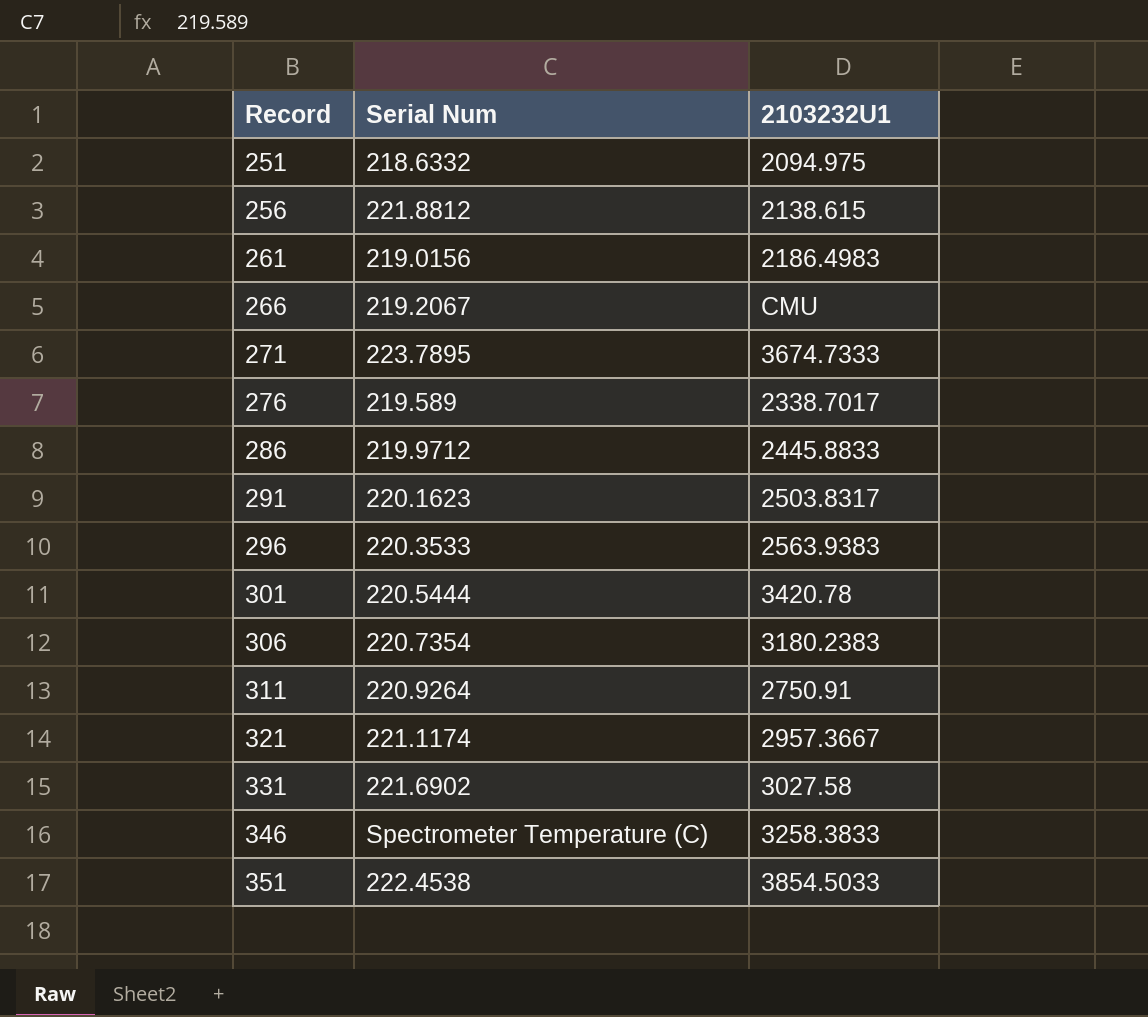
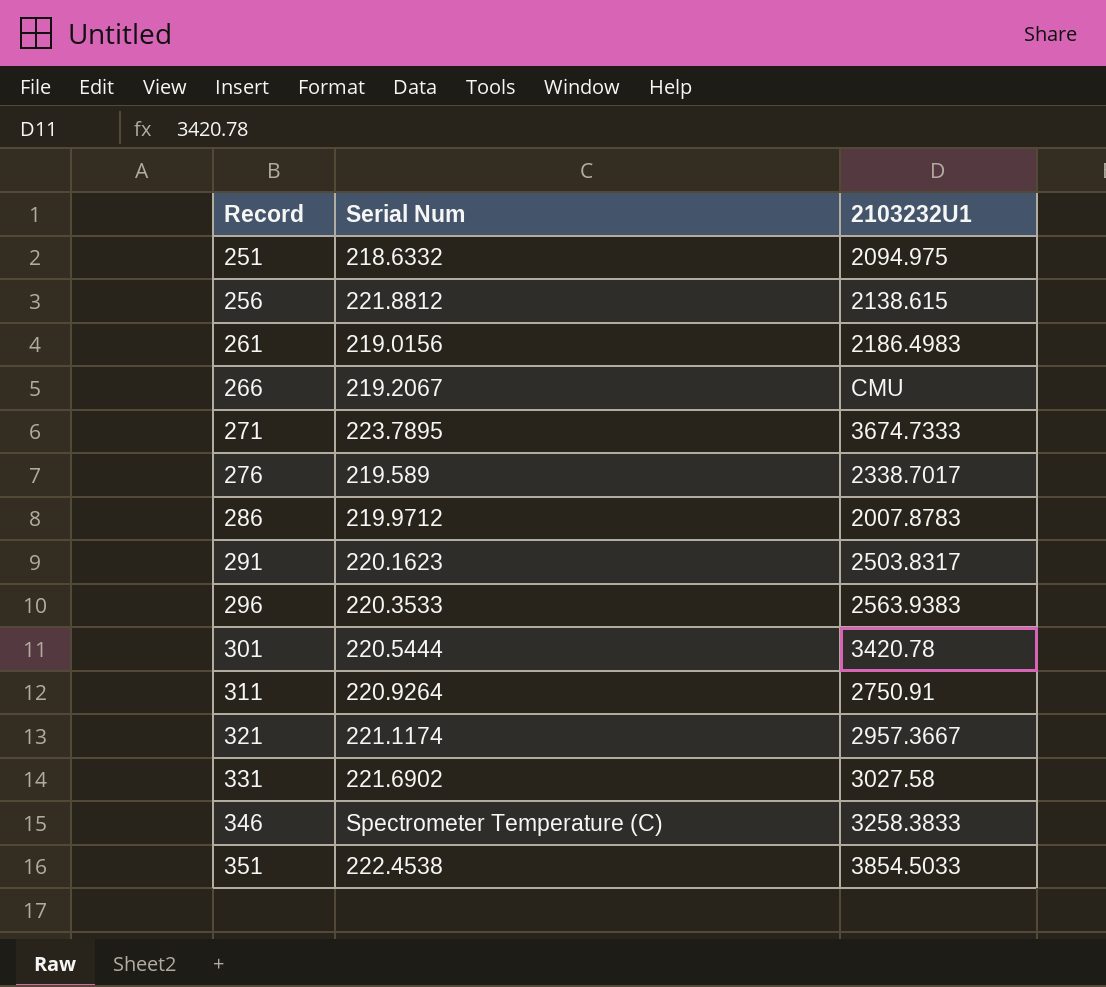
row 306: 220.7354 | 3180.2383 -> none
286 | 2103232U1: 2445.8833 -> 2007.8783

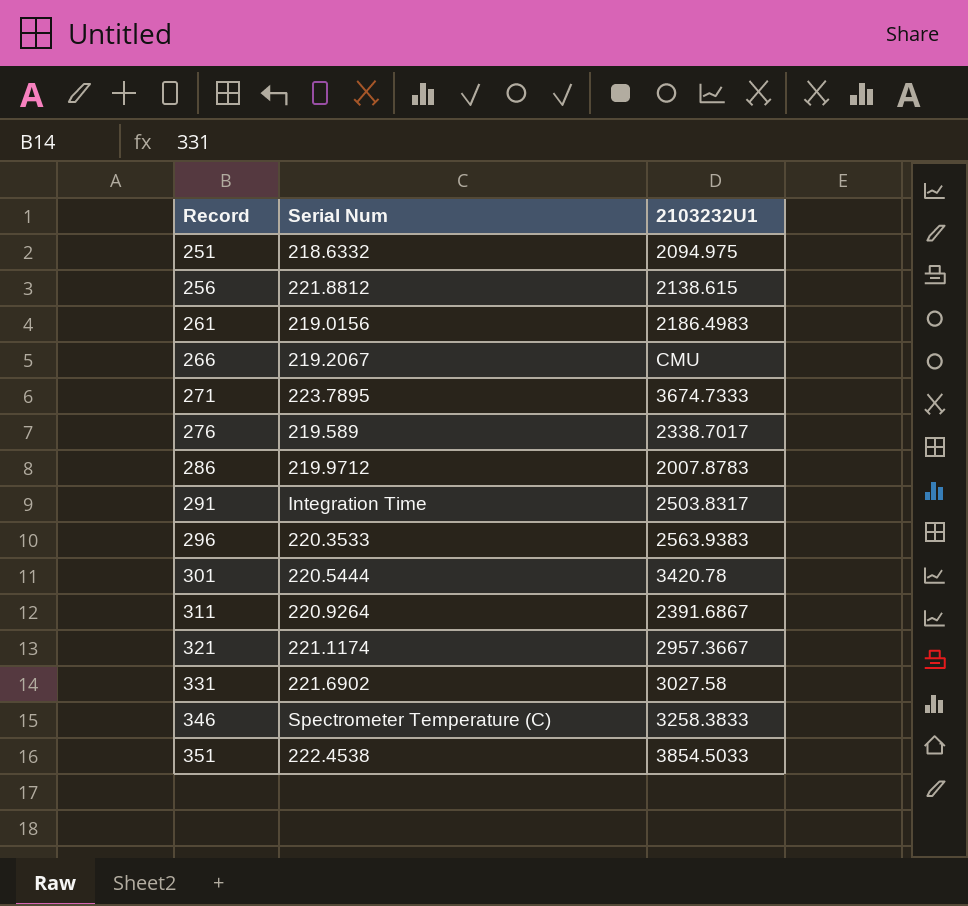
291 | Serial Num: 220.1623 -> Integration Time
311 | 2103232U1: 2750.91 -> 2391.6867

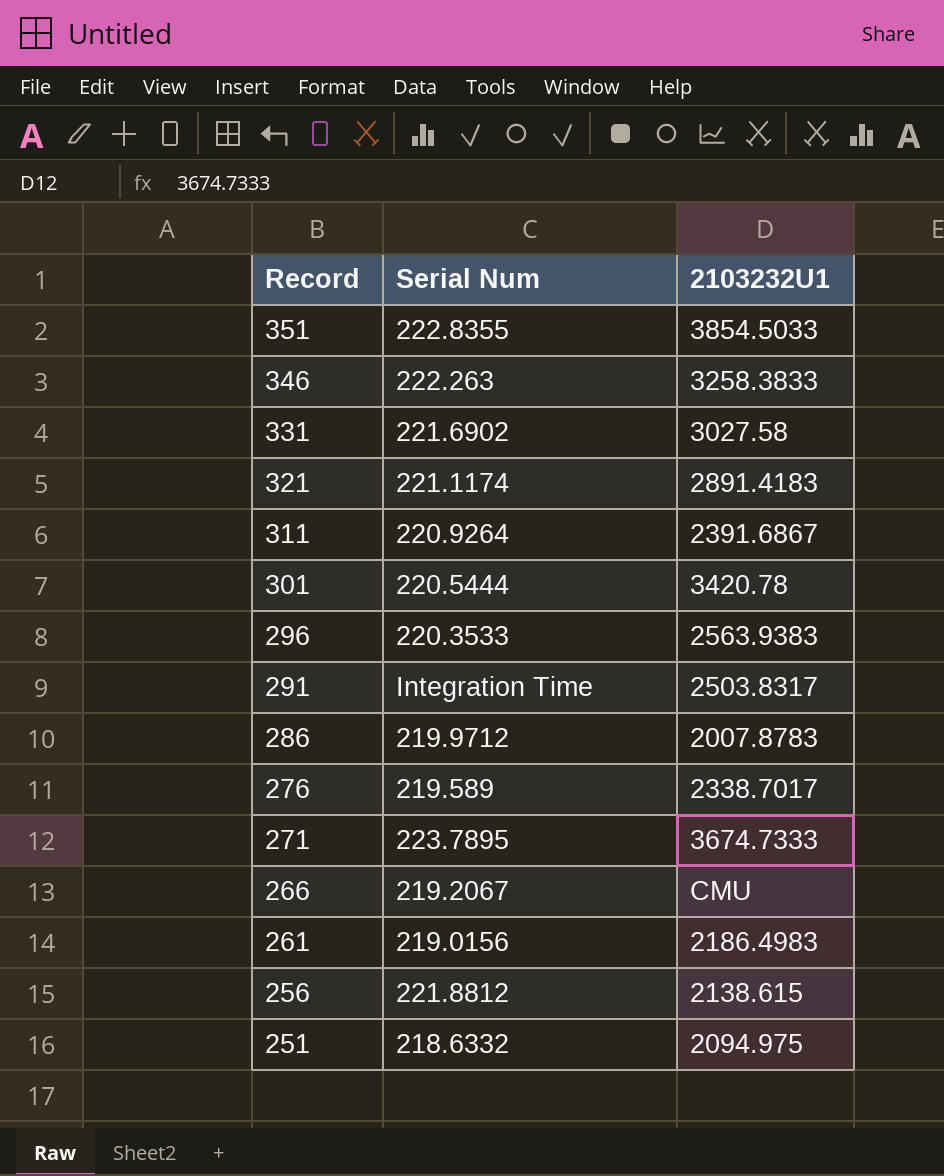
row order: Record ascending -> Record descending
351 | Serial Num: 222.4538 -> 222.8355
346 | Serial Num: Spectrometer Temperature (C) -> 222.263
321 | 2103232U1: 2957.3667 -> 2891.4183

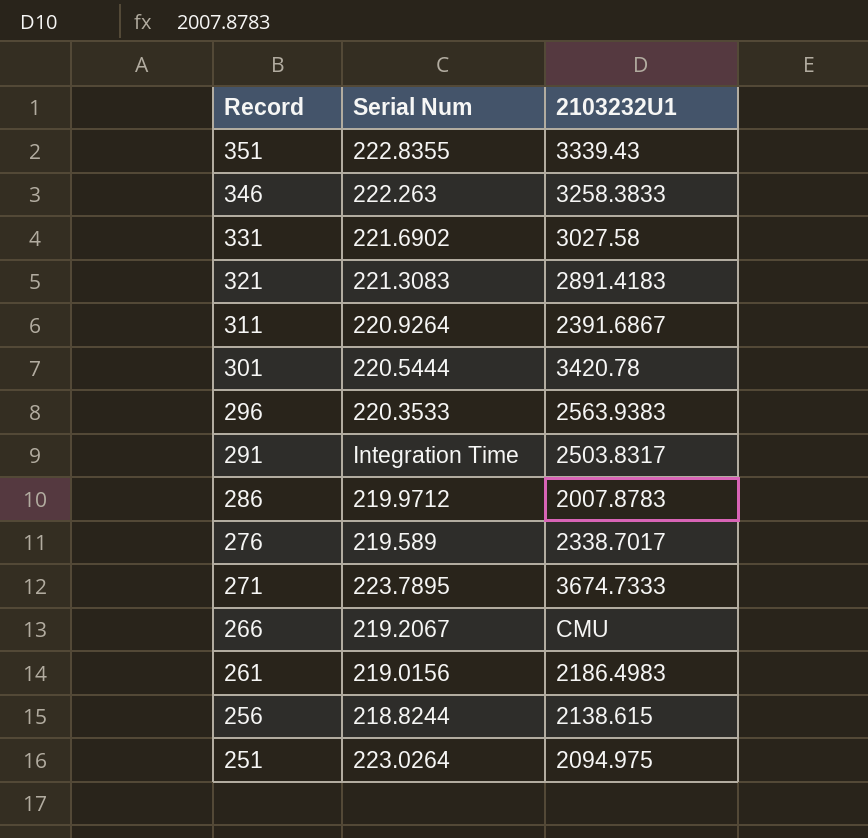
351 | 2103232U1: 3854.5033 -> 3339.43
321 | Serial Num: 221.1174 -> 221.3083
256 | Serial Num: 221.8812 -> 218.8244
251 | Serial Num: 218.6332 -> 223.0264

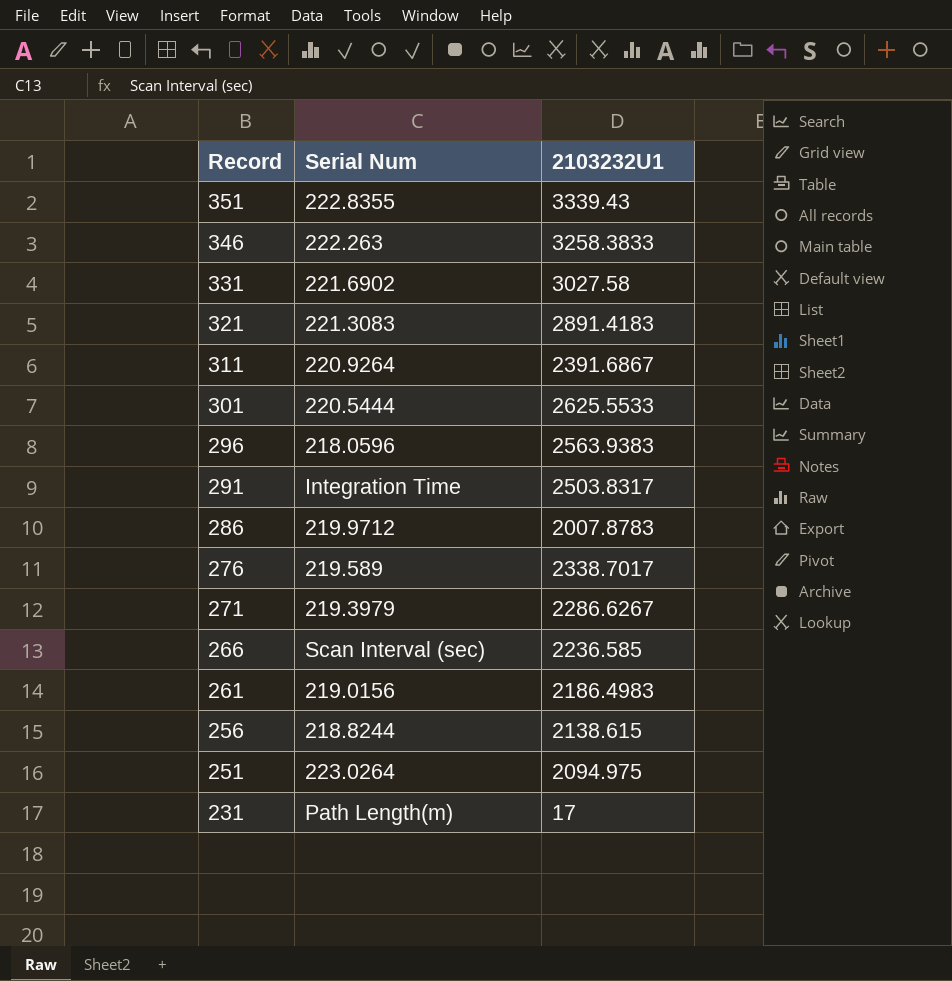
301 | 2103232U1: 3420.78 -> 2625.5533
296 | Serial Num: 220.3533 -> 218.0596
271 | Serial Num: 223.7895 -> 219.3979
271 | 2103232U1: 3674.7333 -> 2286.6267
266 | Serial Num: 219.2067 -> Scan Interval (sec)
266 | 2103232U1: CMU -> 2236.585
row 231: none -> Path Length(m) | 17

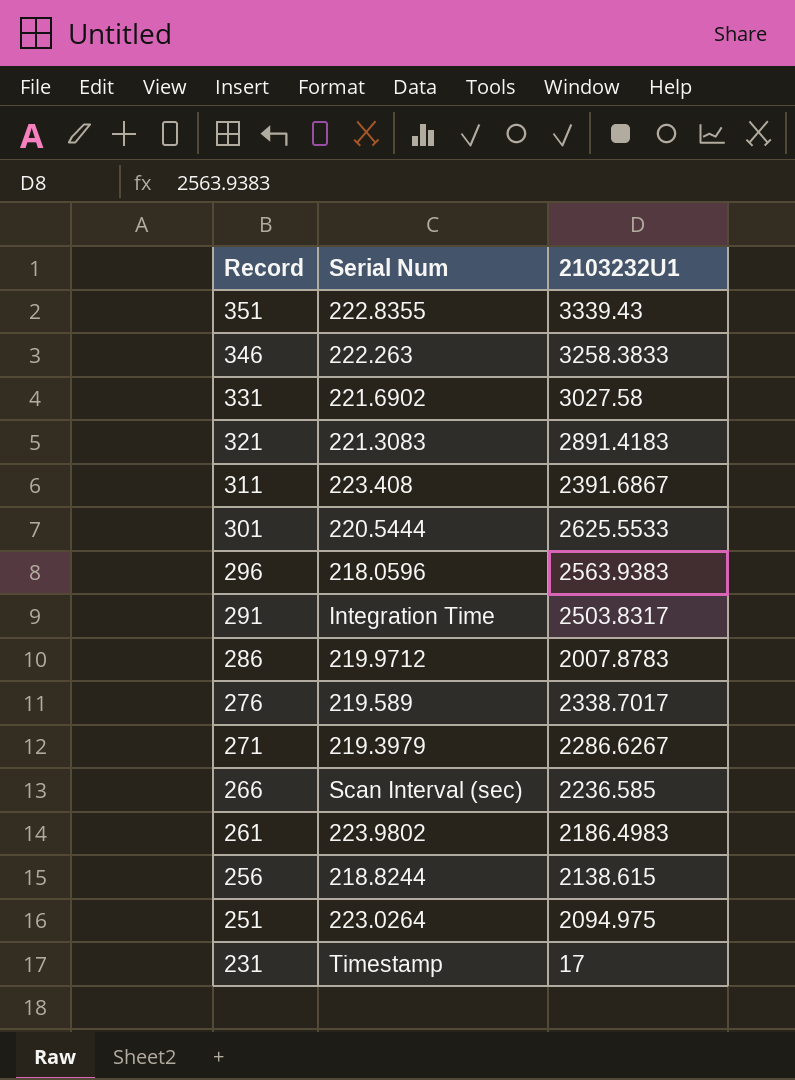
311 | Serial Num: 220.9264 -> 223.408
261 | Serial Num: 219.0156 -> 223.9802
231 | Serial Num: Path Length(m) -> Timestamp

